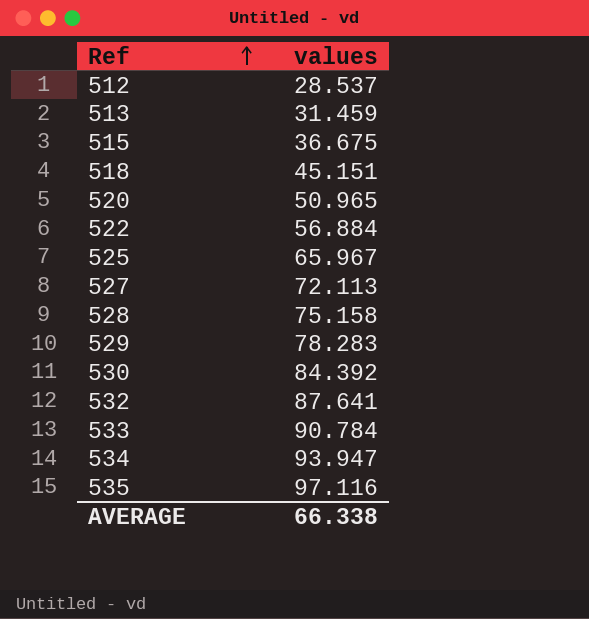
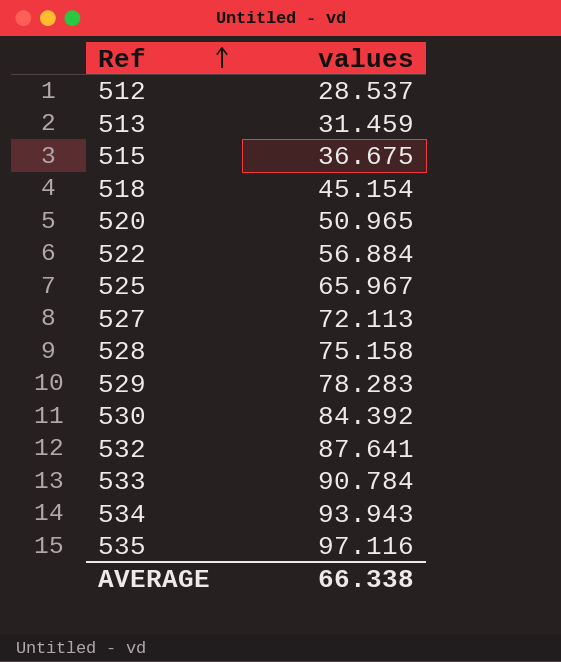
518 | values: 45.151 -> 45.154
534 | values: 93.947 -> 93.943

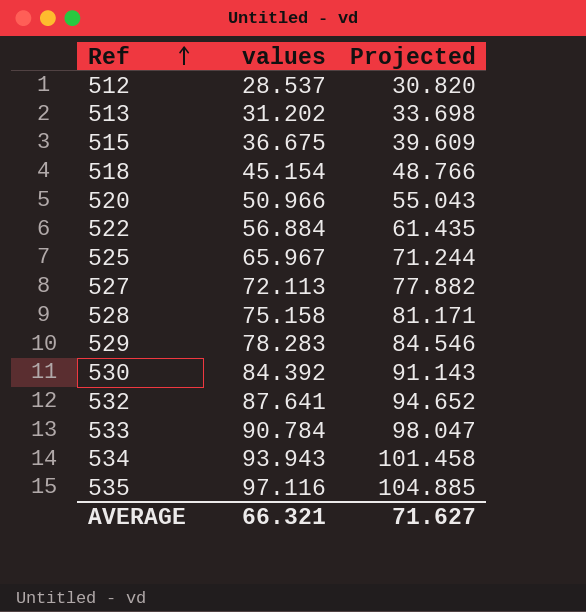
column Projected | formula: none -> [values] * 1.08
513 | values: 31.459 -> 31.202
520 | values: 50.965 -> 50.966
AVERAGE | values: 66.338 -> 66.321

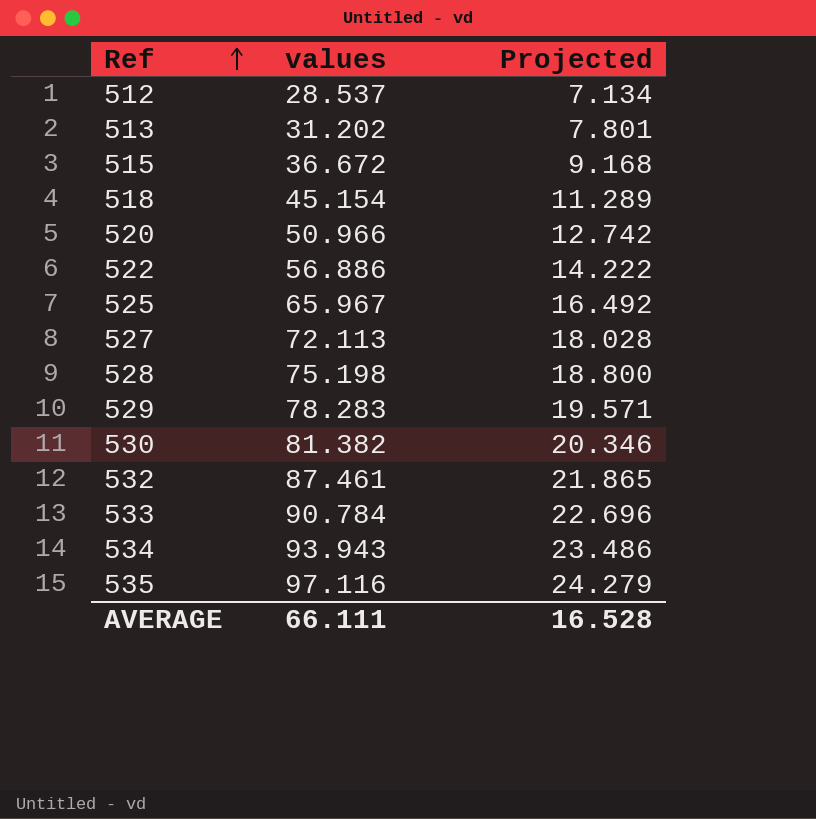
column Projected | formula: [values] * 1.08 -> [values] * 0.25
515 | values: 36.675 -> 36.672
522 | values: 56.884 -> 56.886
528 | values: 75.158 -> 75.198
530 | values: 84.392 -> 81.382
532 | values: 87.641 -> 87.461
AVERAGE | values: 66.321 -> 66.111
AVERAGE | Projected: 71.627 -> 16.528

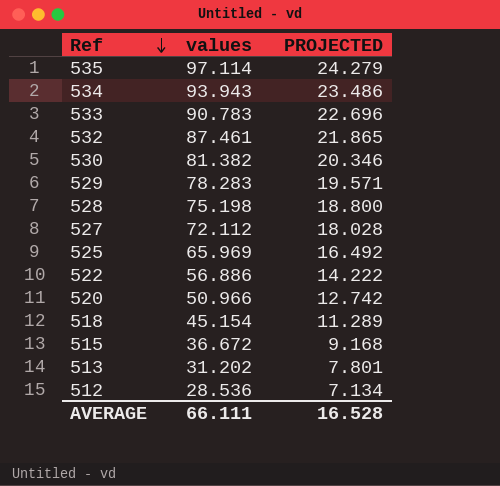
row order: Ref ascending -> Ref descending
column name: Projected -> PROJECTED
535 | values: 97.116 -> 97.114
533 | values: 90.784 -> 90.783
527 | values: 72.113 -> 72.112
525 | values: 65.967 -> 65.969
512 | values: 28.537 -> 28.536

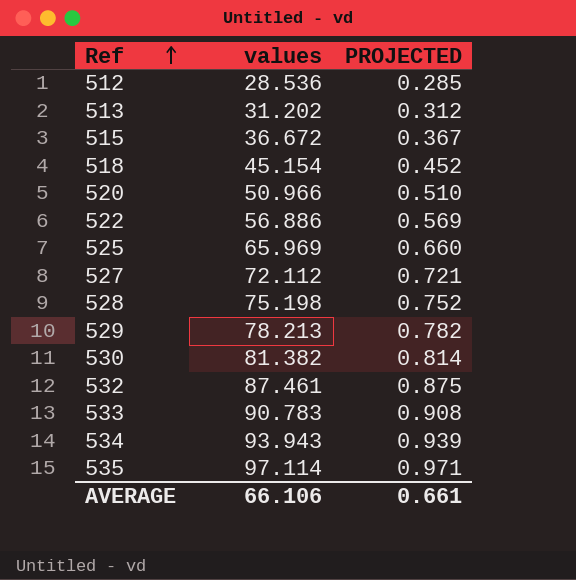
row order: Ref descending -> Ref ascending
column PROJECTED | formula: [values] * 0.25 -> [values] * 0.01
529 | values: 78.283 -> 78.213
AVERAGE | values: 66.111 -> 66.106
AVERAGE | PROJECTED: 16.528 -> 0.661

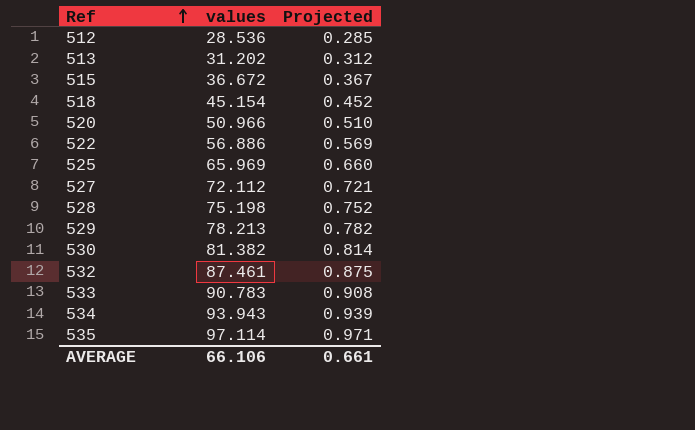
column name: PROJECTED -> Projected

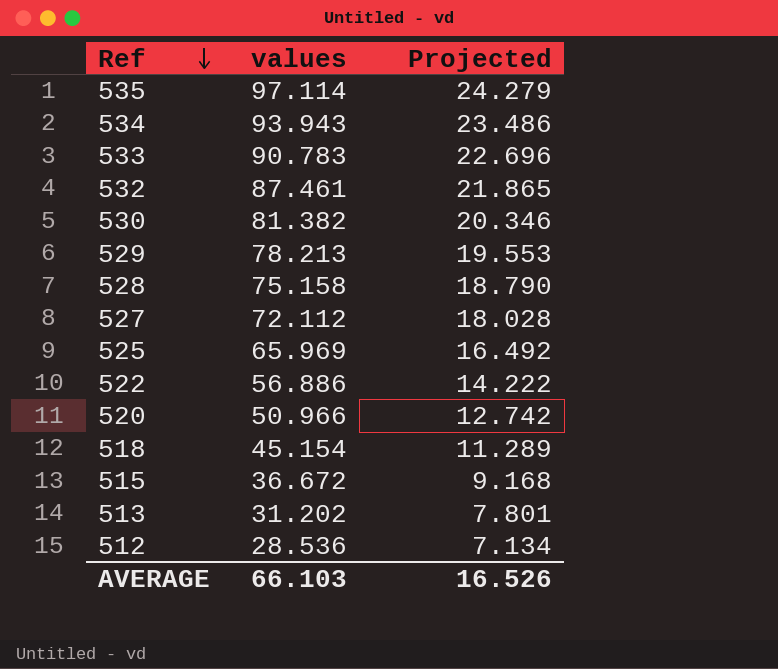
row order: Ref ascending -> Ref descending
column Projected | formula: [values] * 0.01 -> [values] * 0.25
528 | values: 75.198 -> 75.158
AVERAGE | values: 66.106 -> 66.103
AVERAGE | Projected: 0.661 -> 16.526

